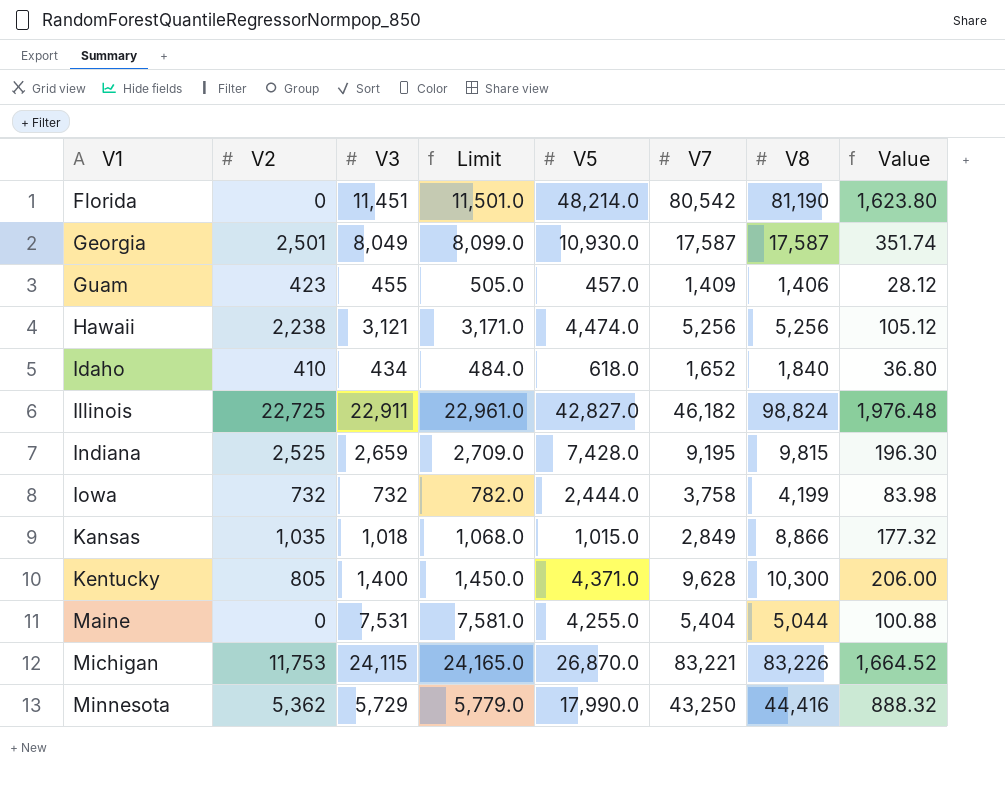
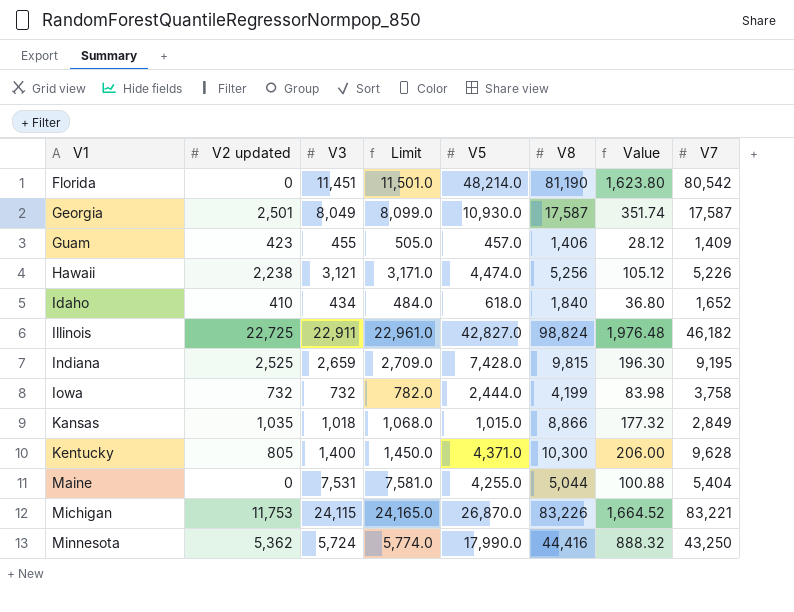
column name: V2 -> V2 updated
column V7 | position: 6 -> 8
Hawaii | V7: 5,256 -> 5,226
Minnesota | V3: 5,729 -> 5,724
Minnesota | Limit: 5,779.0 -> 5,774.0

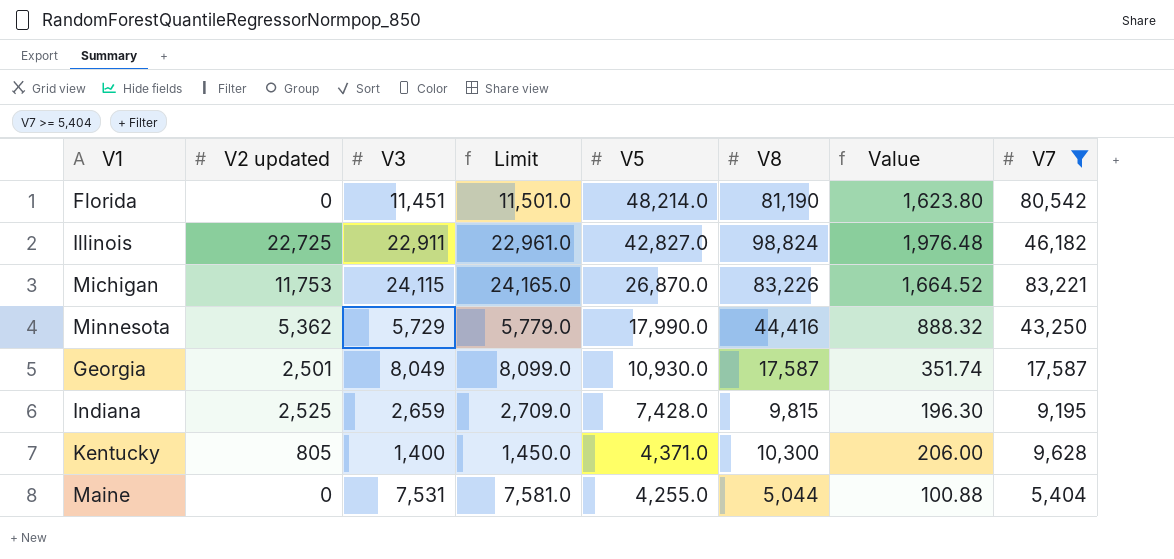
filter: none -> V7 >= 5,404
row order: V1 ascending -> V5 descending
Minnesota | V3: 5,724 -> 5,729
Minnesota | Limit: 5,774.0 -> 5,779.0

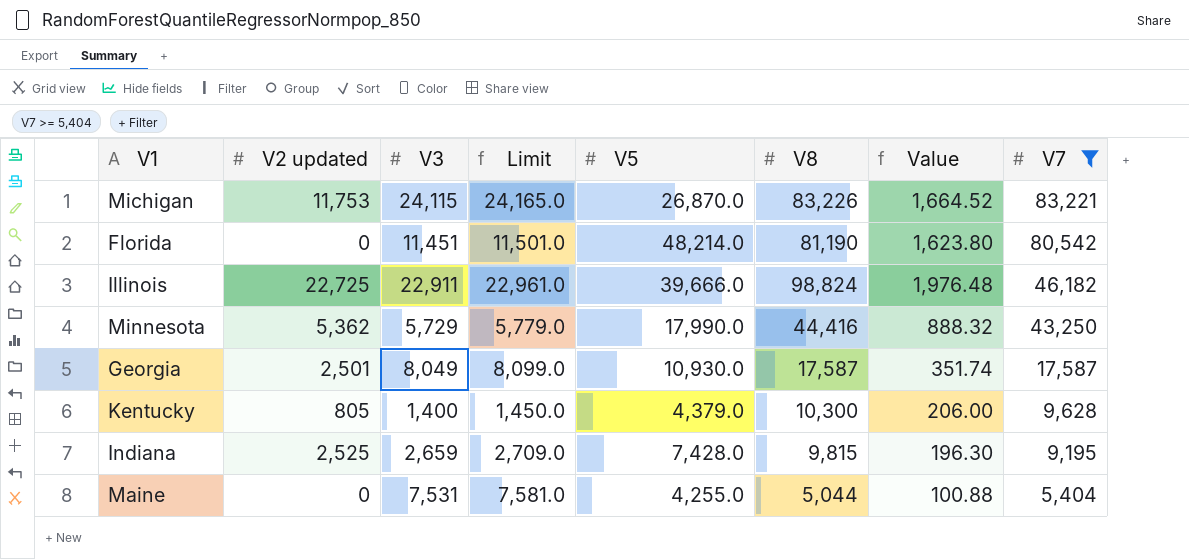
row order: V5 descending -> V7 descending
Illinois | V5: 42,827.0 -> 39,666.0
Kentucky | V5: 4,371.0 -> 4,379.0

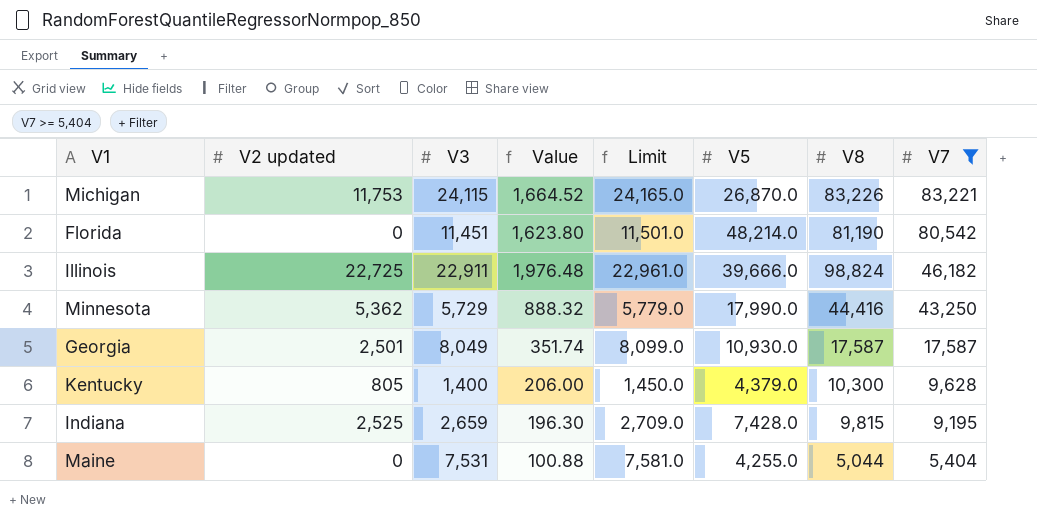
column Value | position: 7 -> 4

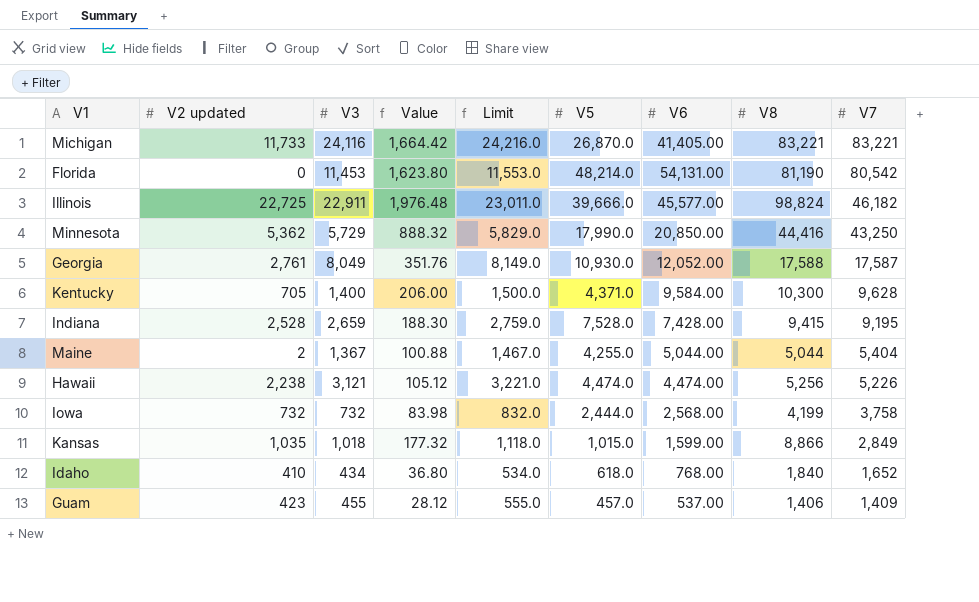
filter: V7 >= 5,404 -> none
column Limit | formula: [V3] + 50 -> [V3] + 100
column V6 | position: none -> 7
Michigan | V2 updated: 11,753 -> 11,733
Michigan | V3: 24,115 -> 24,116
Michigan | Value: 1,664.52 -> 1,664.42
Michigan | V8: 83,226 -> 83,221
Florida | V3: 11,451 -> 11,453
Georgia | V2 updated: 2,501 -> 2,761
Georgia | Value: 351.74 -> 351.76
Georgia | V8: 17,587 -> 17,588
Kentucky | V2 updated: 805 -> 705
Kentucky | V5: 4,379.0 -> 4,371.0
Indiana | V2 updated: 2,525 -> 2,528
Indiana | Value: 196.30 -> 188.30
Indiana | V5: 7,428.0 -> 7,528.0
Indiana | V8: 9,815 -> 9,415
Maine | V2 updated: 0 -> 2
Maine | V3: 7,531 -> 1,367

